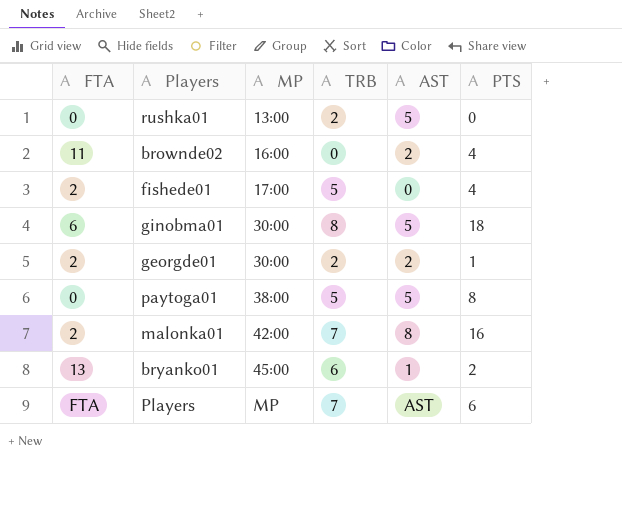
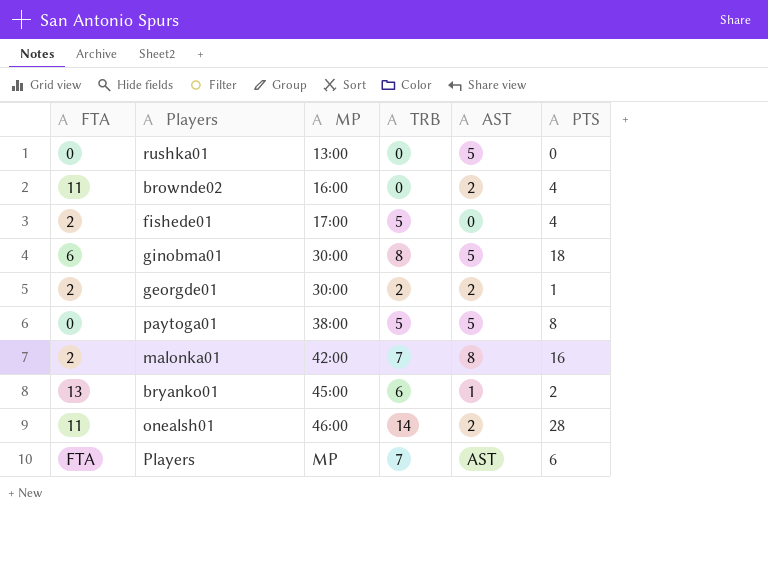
rushka01 | TRB: 2 -> 0
row onealsh01: none -> 11 | 46:00 | 14 | 2 | 28

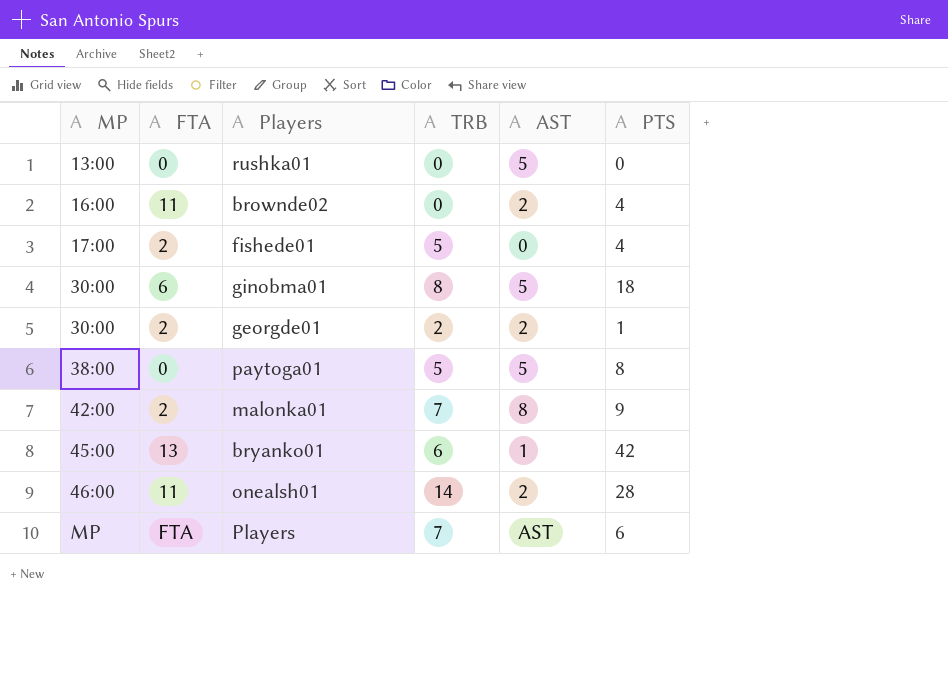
column MP | position: 3 -> 1
malonka01 | PTS: 16 -> 9
bryanko01 | PTS: 2 -> 42

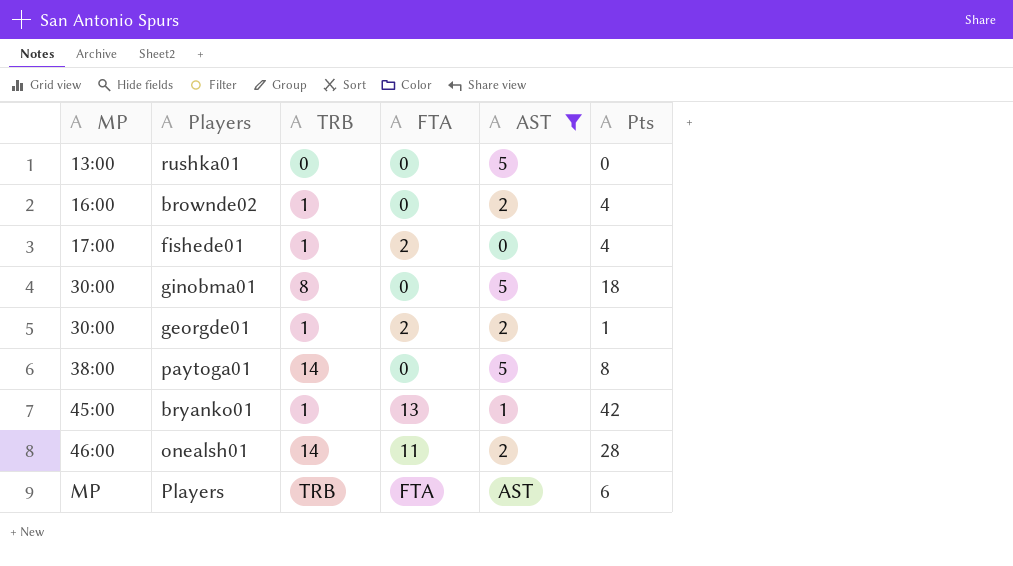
filter: none -> AST != 8
column FTA | position: 2 -> 4
column name: PTS -> Pts
brownde02 | TRB: 0 -> 1
brownde02 | FTA: 11 -> 0
fishede01 | TRB: 5 -> 1
ginobma01 | FTA: 6 -> 0
georgde01 | TRB: 2 -> 1
paytoga01 | TRB: 5 -> 14
bryanko01 | TRB: 6 -> 1
Players | TRB: 7 -> TRB

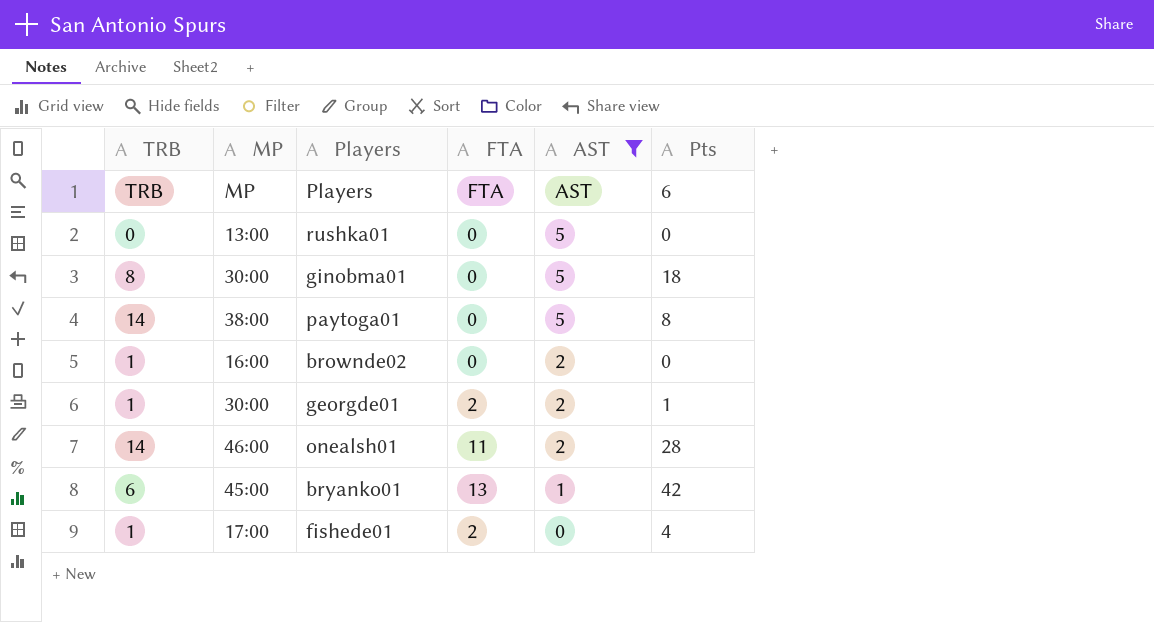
row order: MP ascending -> AST descending
column TRB | position: 3 -> 1
brownde02 | Pts: 4 -> 0
bryanko01 | TRB: 1 -> 6

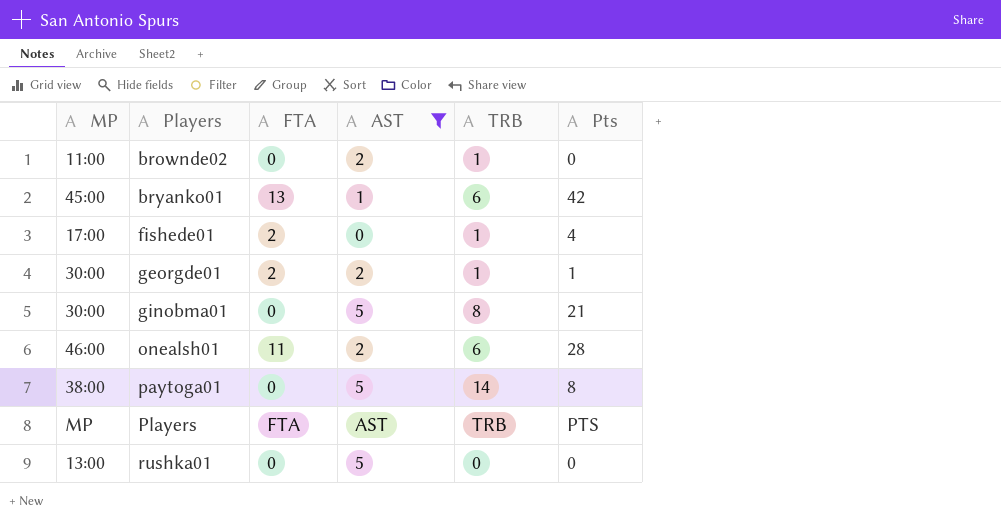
row order: AST descending -> Players ascending
column TRB | position: 1 -> 5
brownde02 | MP: 16:00 -> 11:00
ginobma01 | Pts: 18 -> 21
onealsh01 | TRB: 14 -> 6
Players | Pts: 6 -> PTS

